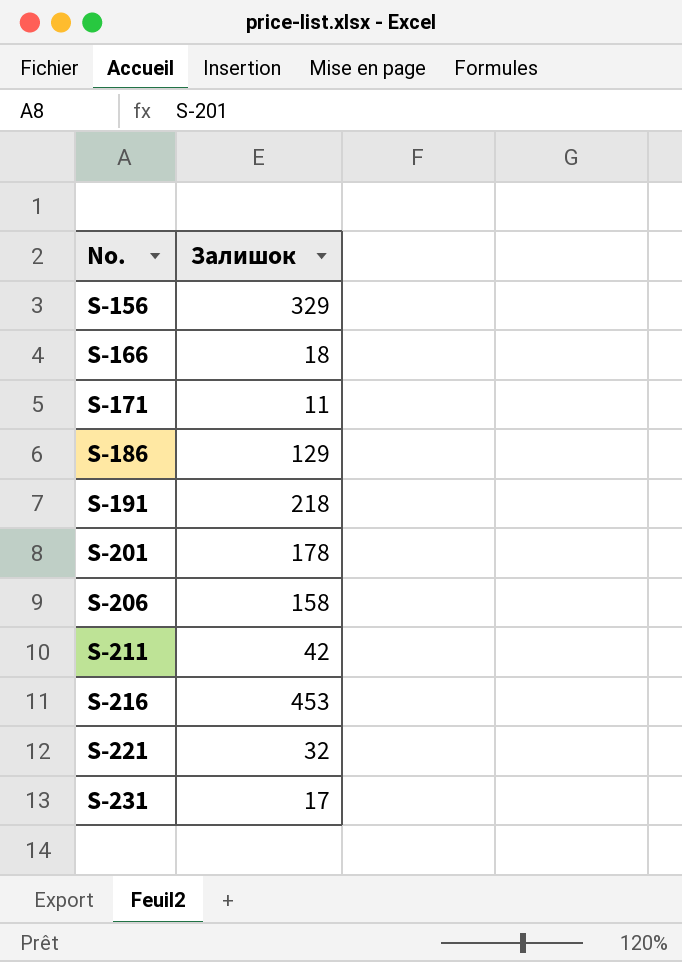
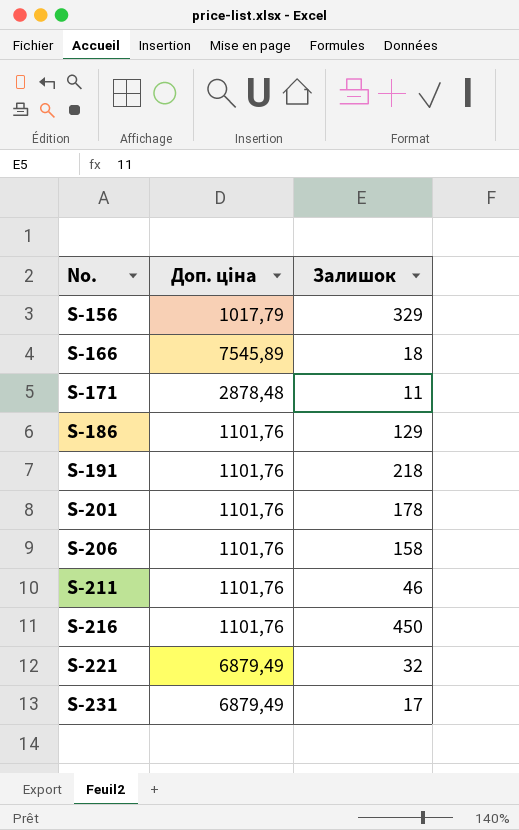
column Доп. ціна | position: none -> 2
S-211 | Залишок: 42 -> 46
S-216 | Залишок: 453 -> 450

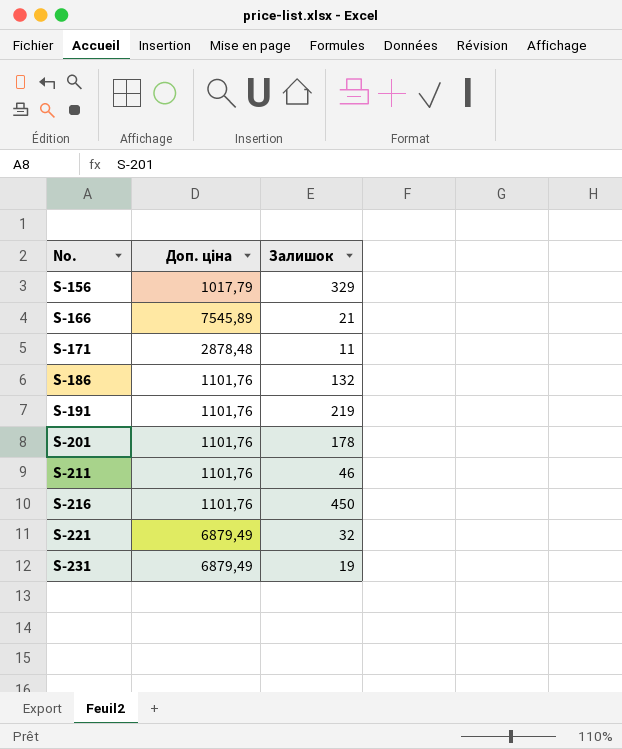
row S-206: 1101,76 | 158 -> none
S-166 | Залишок: 18 -> 21
S-186 | Залишок: 129 -> 132
S-191 | Залишок: 218 -> 219
S-231 | Залишок: 17 -> 19

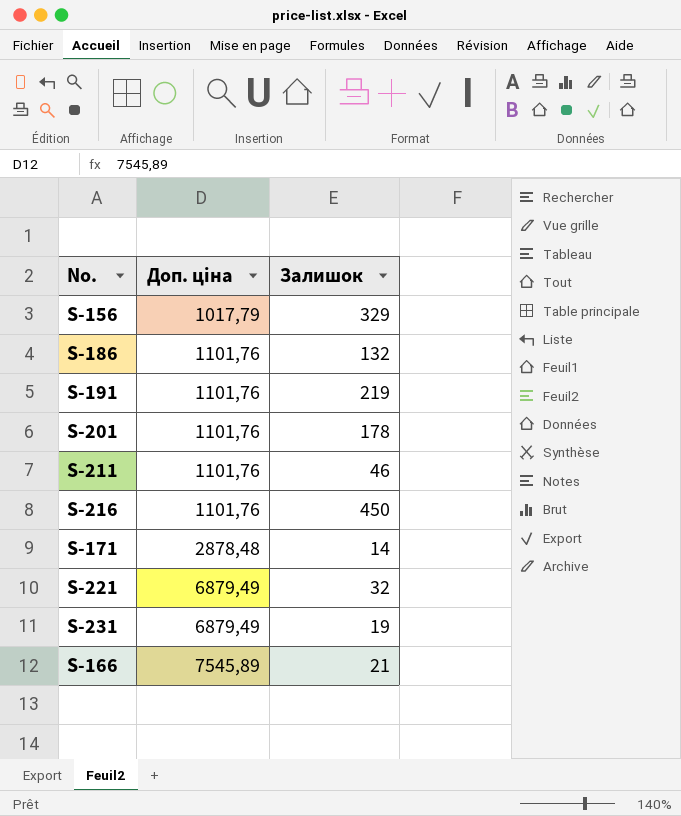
row order: No. ascending -> Доп. ціна ascending
S-171 | Залишок: 11 -> 14

